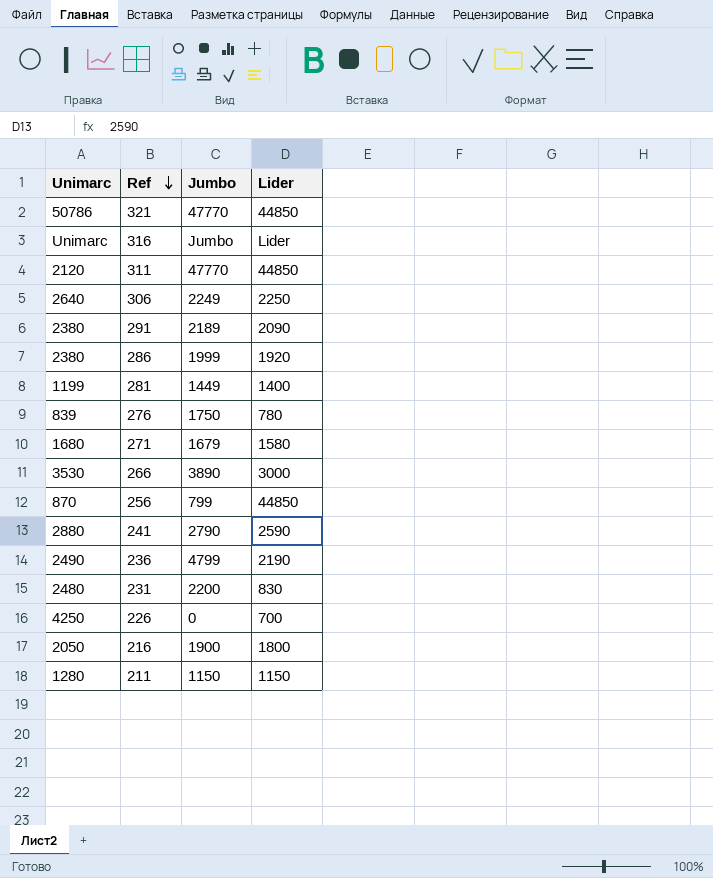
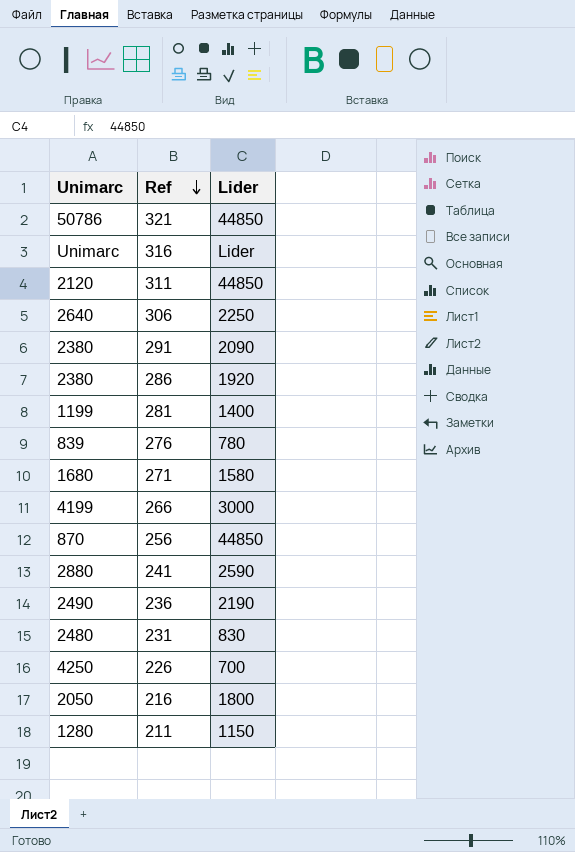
column Jumbo | position: 3 -> none
266 | Unimarc: 3530 -> 4199

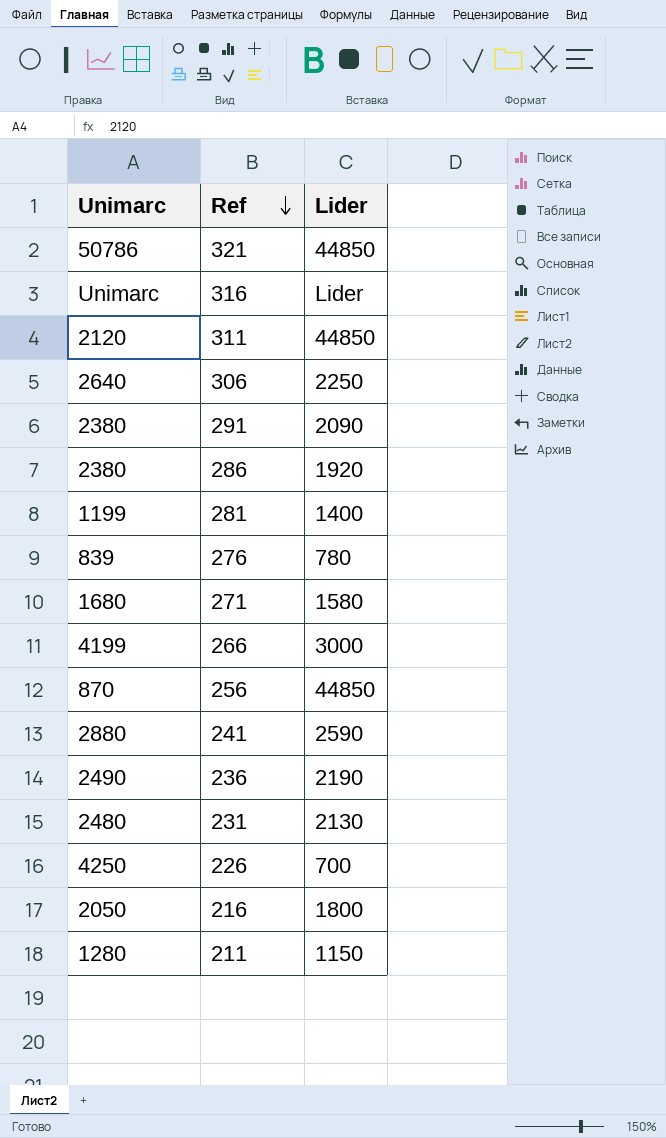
231 | Lider: 830 -> 2130

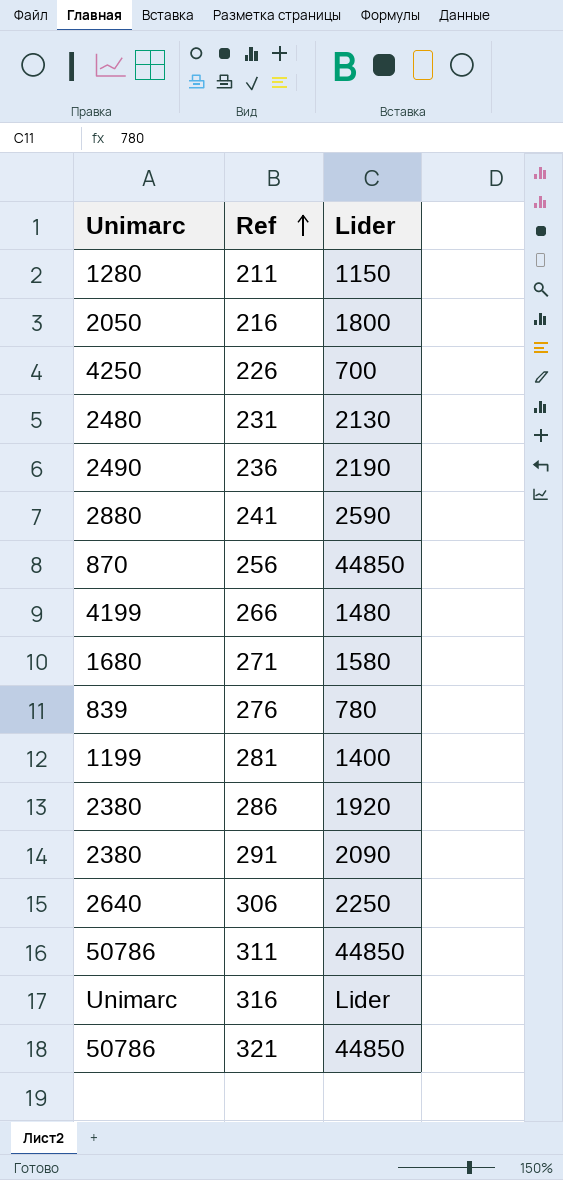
row order: Ref descending -> Ref ascending
266 | Lider: 3000 -> 1480
311 | Unimarc: 2120 -> 50786

